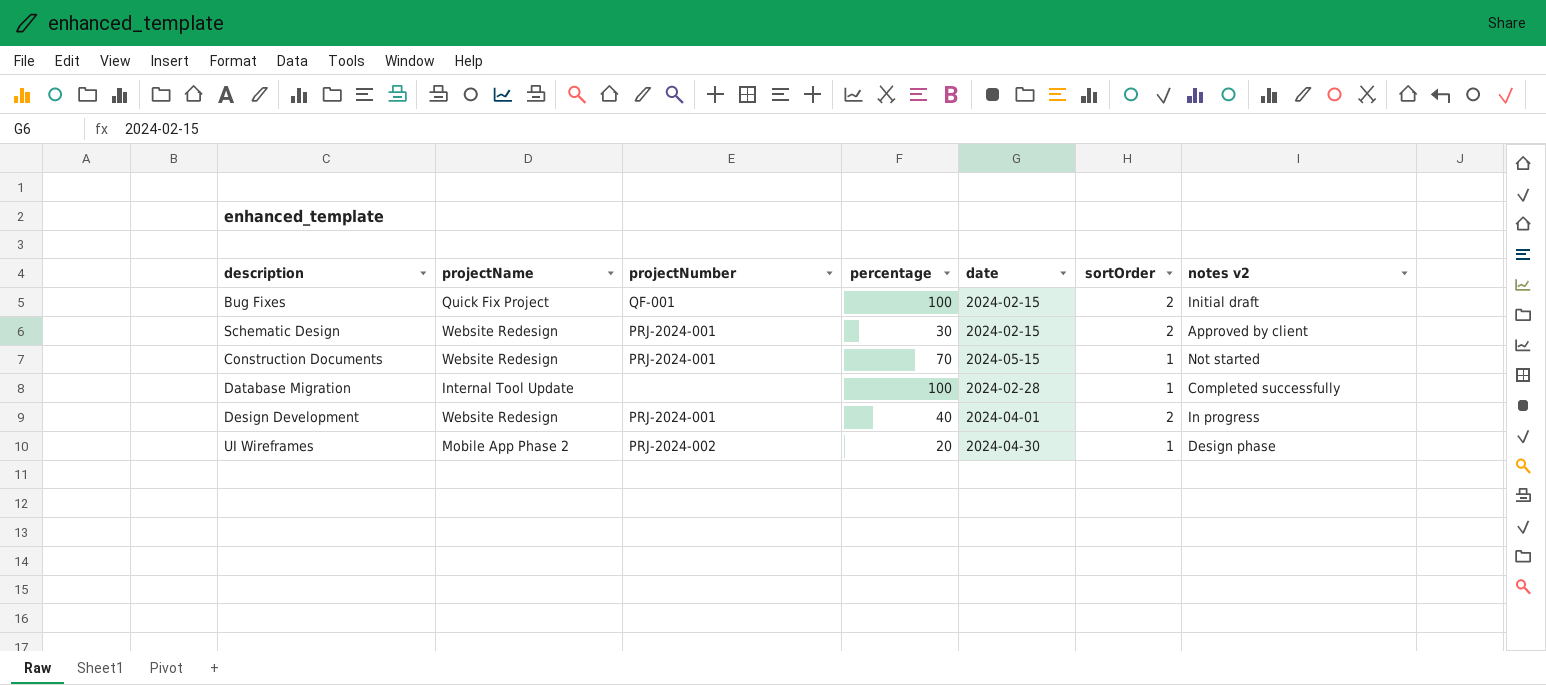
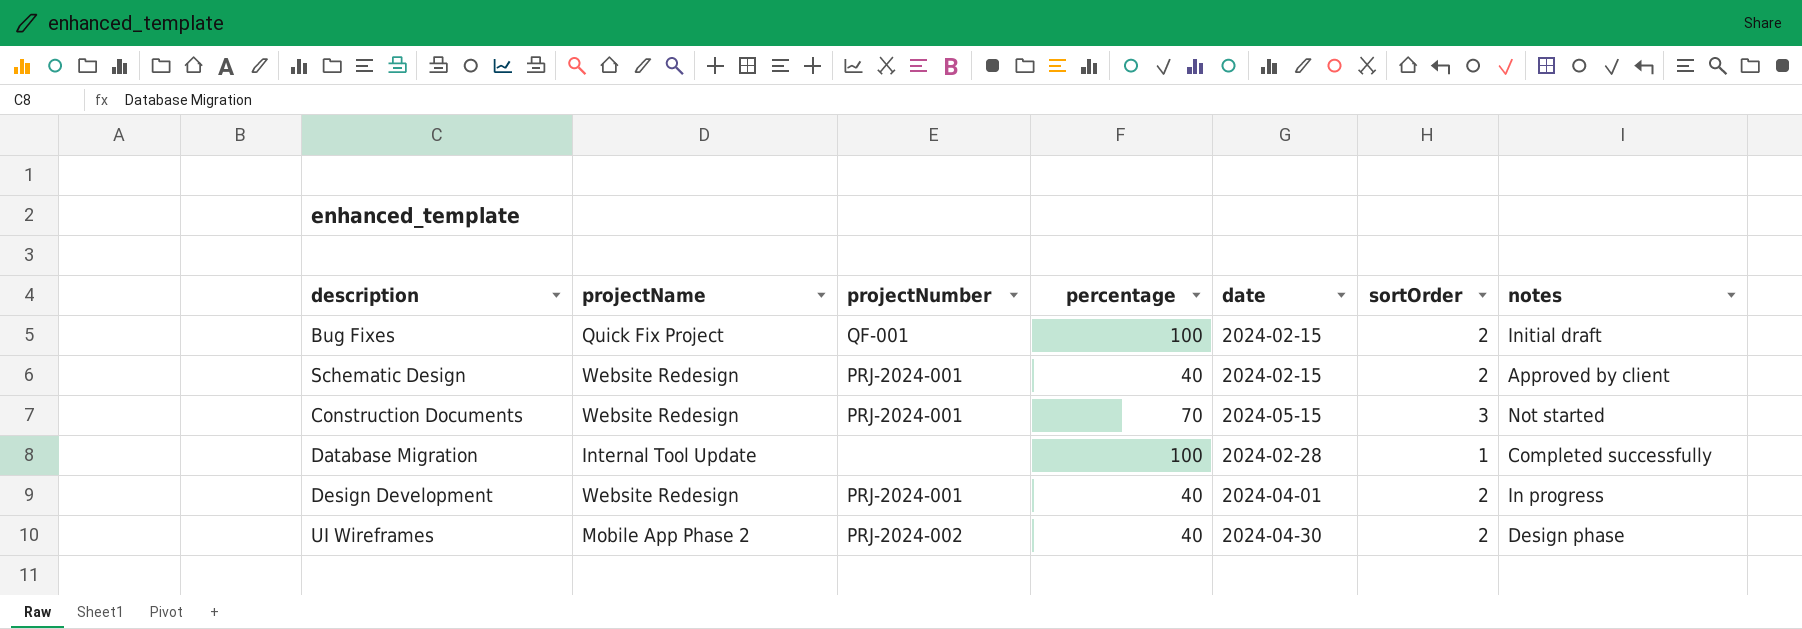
column name: notes v2 -> notes
Schematic Design | percentage: 30 -> 40
Construction Documents | sortOrder: 1 -> 3
UI Wireframes | percentage: 20 -> 40
UI Wireframes | sortOrder: 1 -> 2

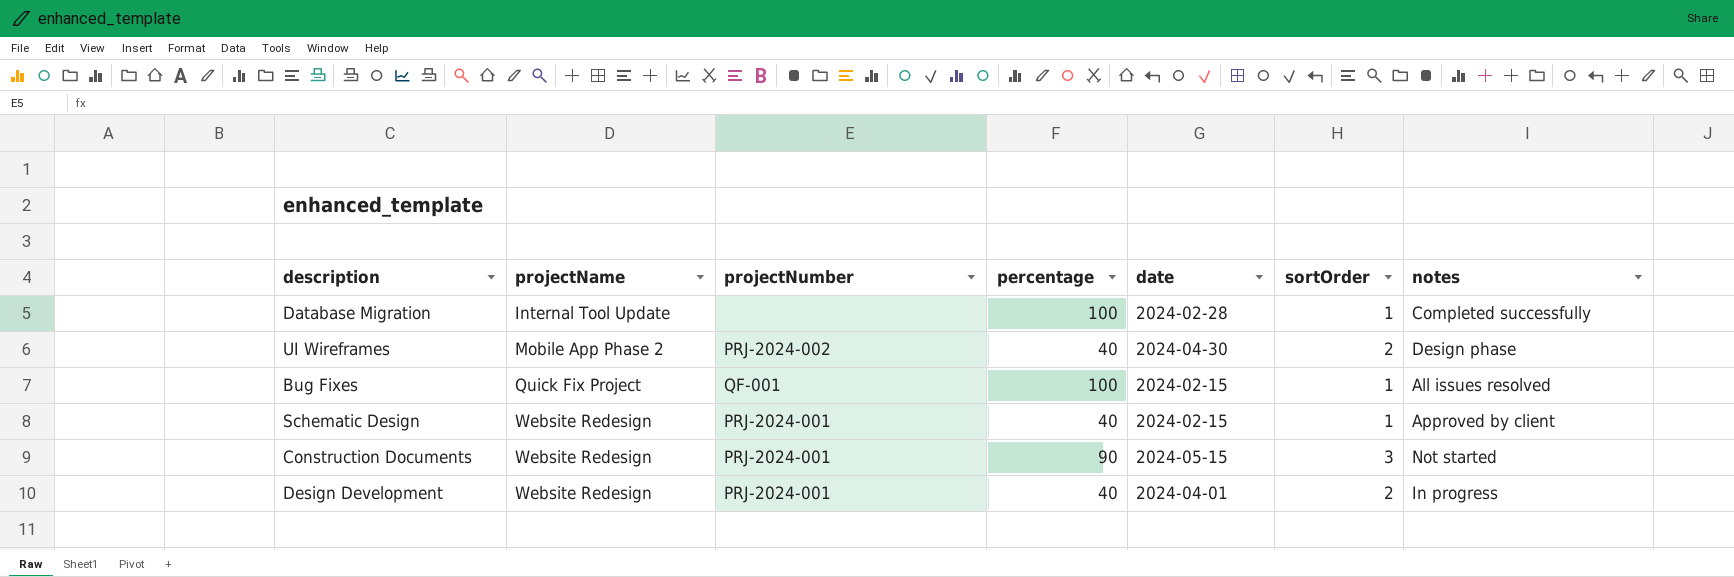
row order: none -> projectName ascending
Bug Fixes | sortOrder: 2 -> 1
Bug Fixes | notes: Initial draft -> All issues resolved
Schematic Design | sortOrder: 2 -> 1
Construction Documents | percentage: 70 -> 90

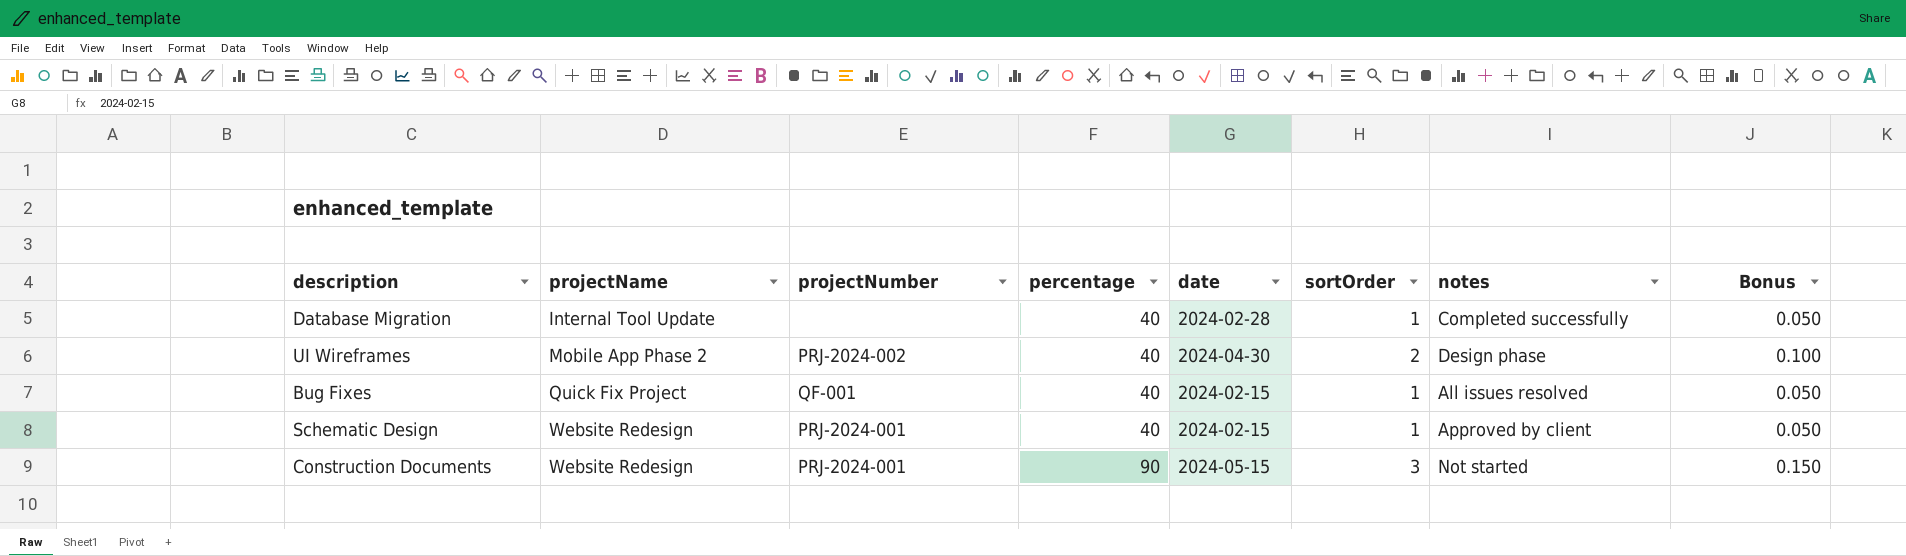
column Bonus | formula: none -> [sortOrder] * 0.05
row Design Development: Website Redesign | PRJ-2024-001 | 40 | 2024-04-01 | 2 | In progress -> none
Database Migration | percentage: 100 -> 40
Bug Fixes | percentage: 100 -> 40

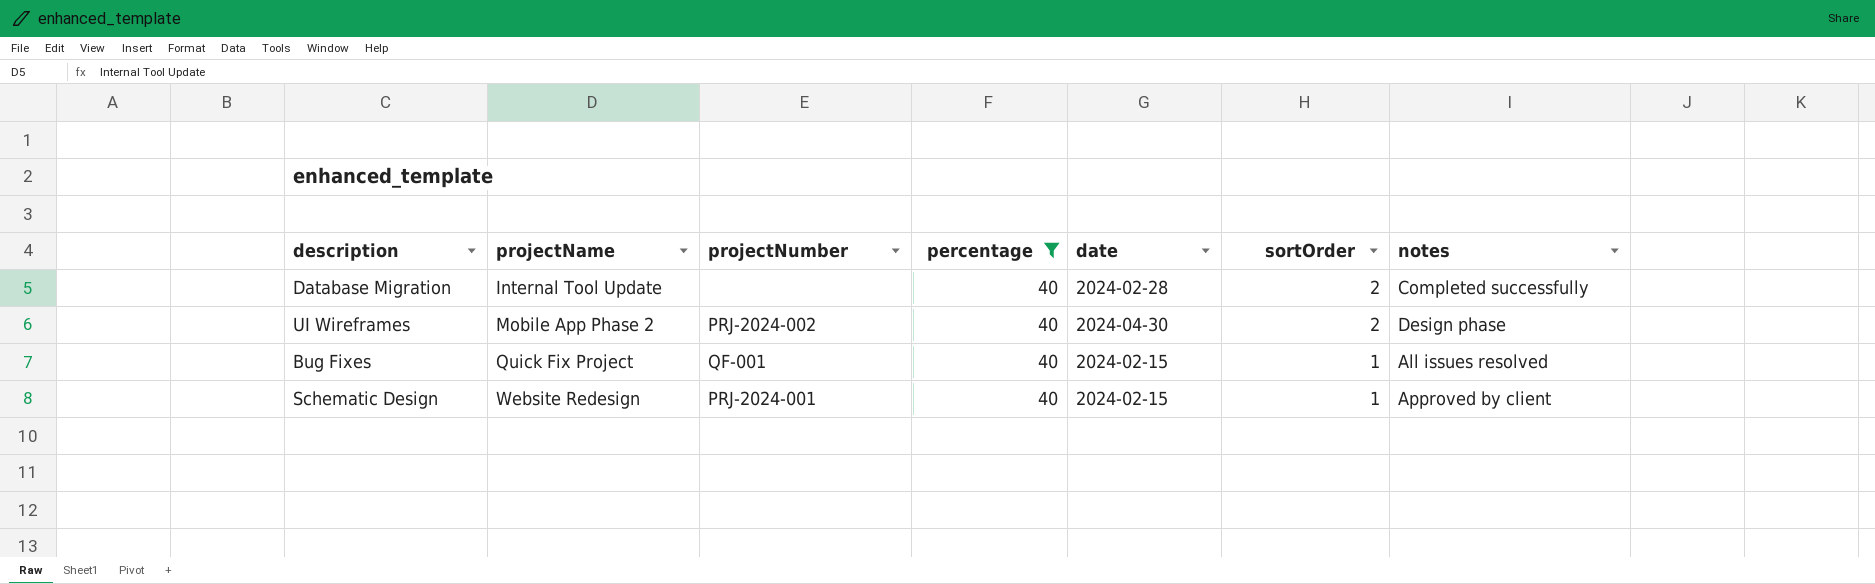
filter: none -> percentage = 40
column Bonus | formula: [sortOrder] * 0.05 -> none
Database Migration | sortOrder: 1 -> 2

